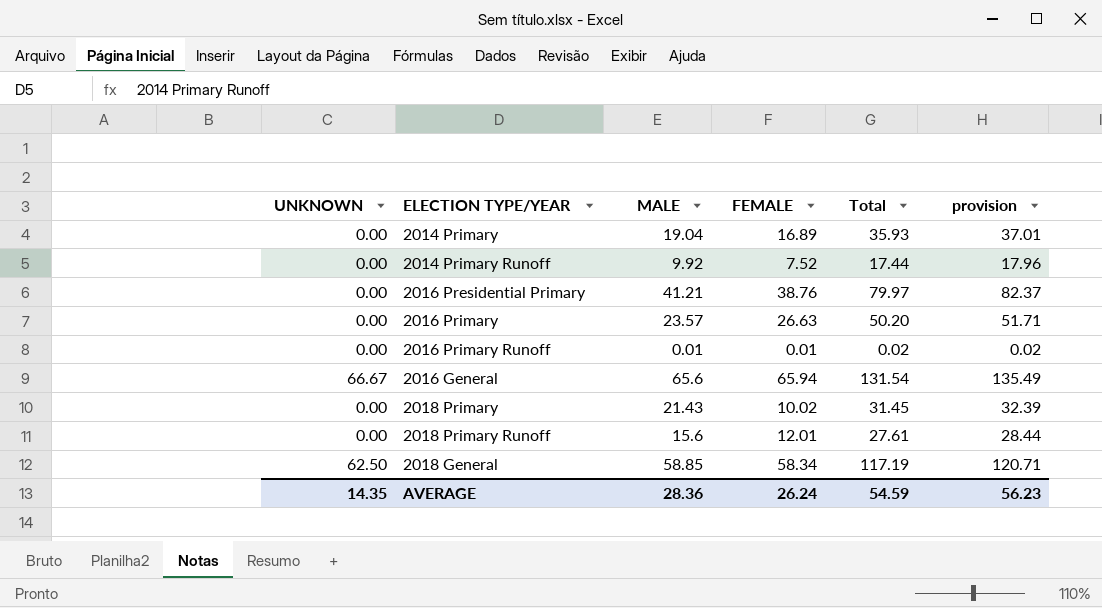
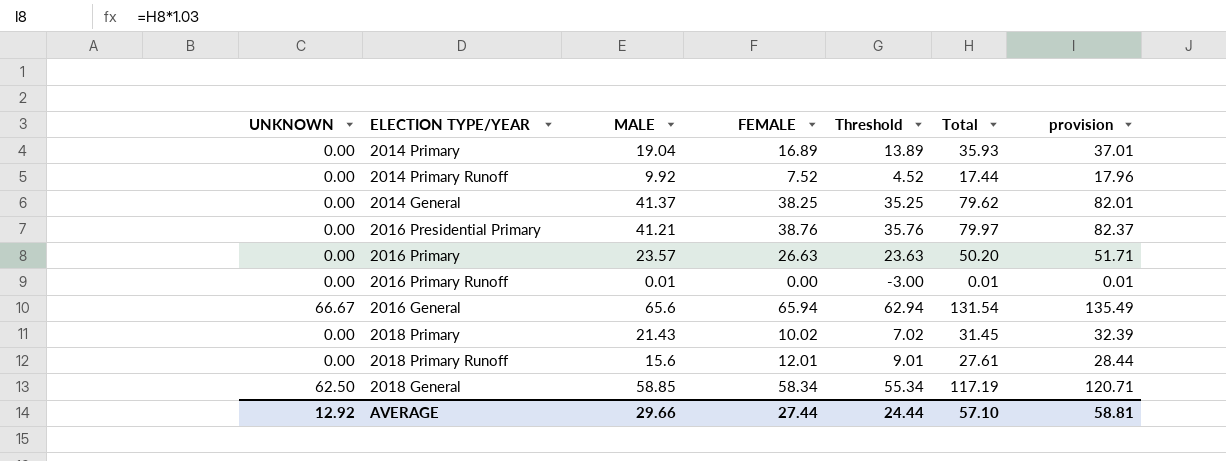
column Threshold | formula: none -> [FEMALE] - 3
row 2014 General: none -> 0.00 | 41.37 | 38.25 | 35.25 | 79.62 | 82.01
2016 Primary Runoff | FEMALE: 0.01 -> 0.00
2016 Primary Runoff | Total: 0.02 -> 0.01
2016 Primary Runoff | provision: 0.02 -> 0.01
AVERAGE | UNKNOWN: 14.35 -> 12.92
AVERAGE | MALE: 28.36 -> 29.66
AVERAGE | FEMALE: 26.24 -> 27.44
AVERAGE | Total: 54.59 -> 57.10
AVERAGE | provision: 56.23 -> 58.81

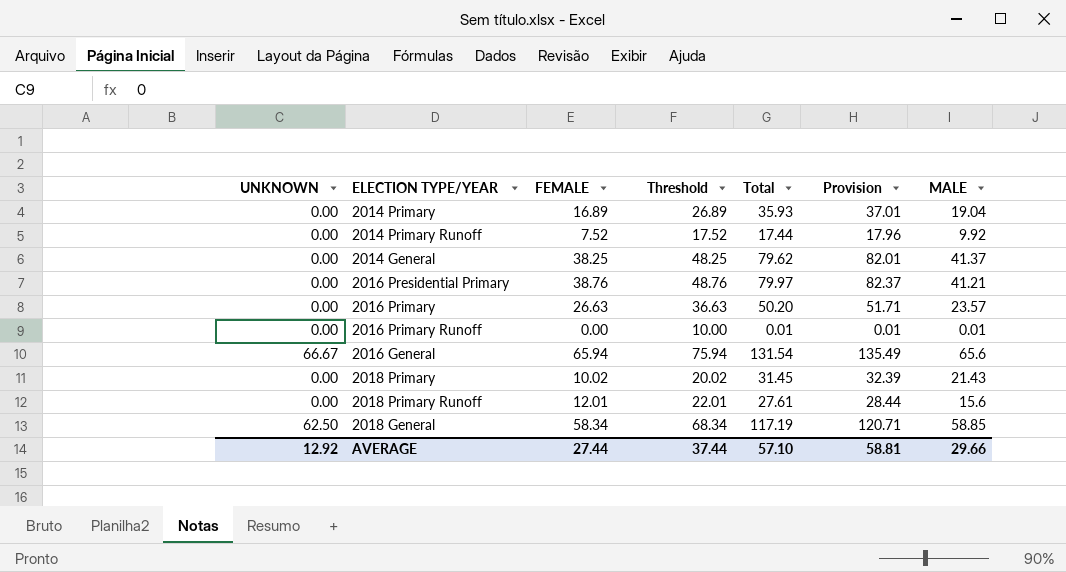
column Threshold | formula: [FEMALE] - 3 -> [FEMALE] + 10
column name: provision -> Provision
column MALE | position: 3 -> 7
AVERAGE | Threshold: 24.44 -> 37.44

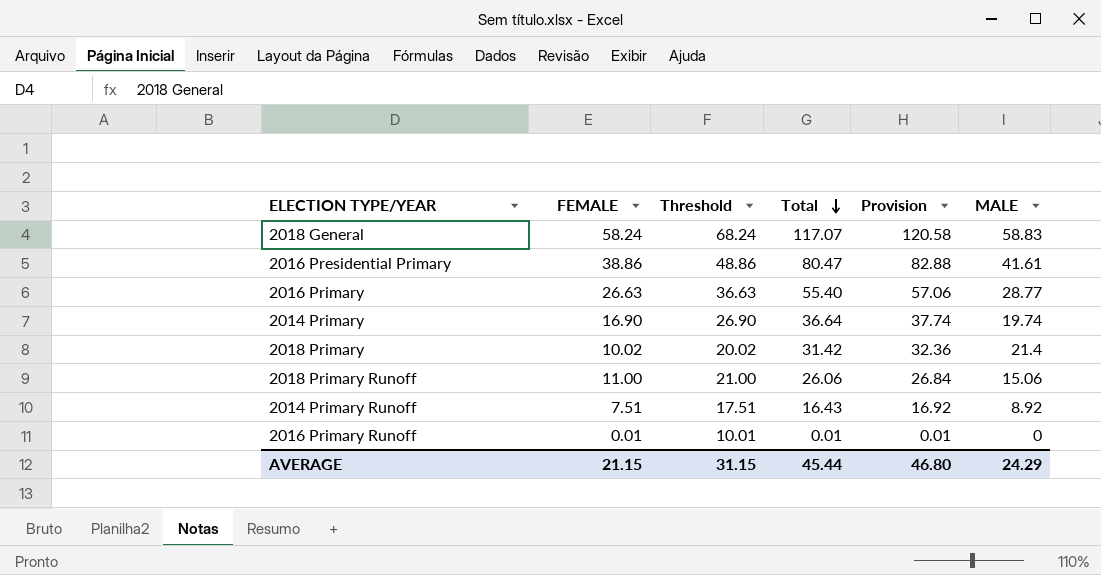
row order: none -> Total descending
column UNKNOWN | position: 1 -> none
row 2014 General: 0.00 | 38.25 | 48.25 | 79.62 | 82.01 | 41.37 -> none
row 2016 General: 66.67 | 65.94 | 75.94 | 131.54 | 135.49 | 65.6 -> none
2018 General | FEMALE: 58.34 -> 58.24
2018 General | Threshold: 68.34 -> 68.24
2018 General | Total: 117.19 -> 117.07
2018 General | Provision: 120.71 -> 120.58
2018 General | MALE: 58.85 -> 58.83
2016 Presidential Primary | FEMALE: 38.76 -> 38.86
2016 Presidential Primary | Threshold: 48.76 -> 48.86
2016 Presidential Primary | Total: 79.97 -> 80.47
2016 Presidential Primary | Provision: 82.37 -> 82.88
2016 Presidential Primary | MALE: 41.21 -> 41.61
2016 Primary | Total: 50.20 -> 55.40
2016 Primary | Provision: 51.71 -> 57.06
2016 Primary | MALE: 23.57 -> 28.77
2014 Primary | FEMALE: 16.89 -> 16.90
2014 Primary | Threshold: 26.89 -> 26.90
2014 Primary | Total: 35.93 -> 36.64
2014 Primary | Provision: 37.01 -> 37.74
2014 Primary | MALE: 19.04 -> 19.74
2018 Primary | Total: 31.45 -> 31.42
2018 Primary | Provision: 32.39 -> 32.36
2018 Primary | MALE: 21.43 -> 21.4
2018 Primary Runoff | FEMALE: 12.01 -> 11.00
2018 Primary Runoff | Threshold: 22.01 -> 21.00
2018 Primary Runoff | Total: 27.61 -> 26.06
2018 Primary Runoff | Provision: 28.44 -> 26.84
2018 Primary Runoff | MALE: 15.6 -> 15.06
2014 Primary Runoff | FEMALE: 7.52 -> 7.51
2014 Primary Runoff | Threshold: 17.52 -> 17.51
2014 Primary Runoff | Total: 17.44 -> 16.43
2014 Primary Runoff | Provision: 17.96 -> 16.92
2014 Primary Runoff | MALE: 9.92 -> 8.92
2016 Primary Runoff | FEMALE: 0.00 -> 0.01
2016 Primary Runoff | Threshold: 10.00 -> 10.01
2016 Primary Runoff | MALE: 0.01 -> 0
AVERAGE | FEMALE: 27.44 -> 21.15
AVERAGE | Threshold: 37.44 -> 31.15
AVERAGE | Total: 57.10 -> 45.44
AVERAGE | Provision: 58.81 -> 46.80
AVERAGE | MALE: 29.66 -> 24.29

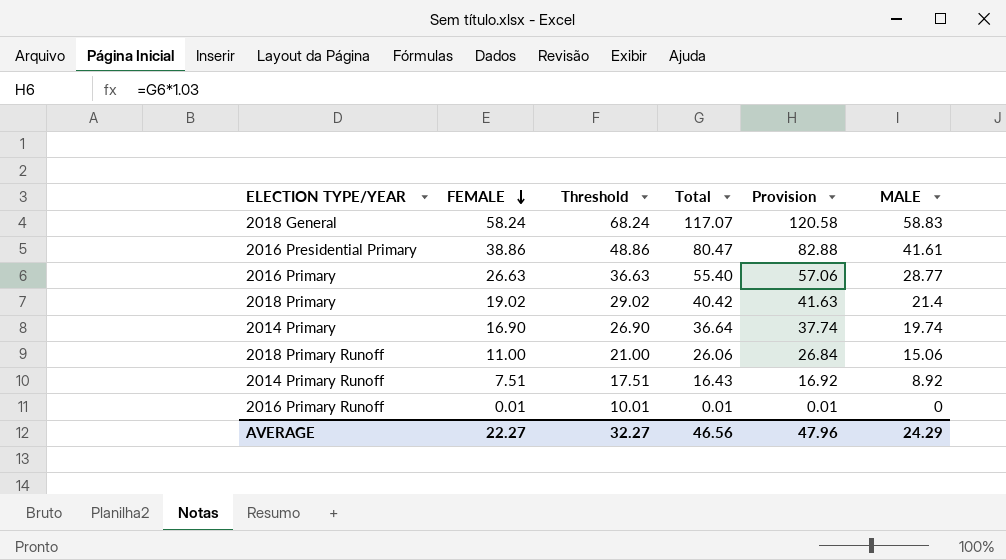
row order: Total descending -> FEMALE descending
2018 Primary | FEMALE: 10.02 -> 19.02
2018 Primary | Threshold: 20.02 -> 29.02
2018 Primary | Total: 31.42 -> 40.42
2018 Primary | Provision: 32.36 -> 41.63
AVERAGE | FEMALE: 21.15 -> 22.27
AVERAGE | Threshold: 31.15 -> 32.27
AVERAGE | Total: 45.44 -> 46.56
AVERAGE | Provision: 46.80 -> 47.96

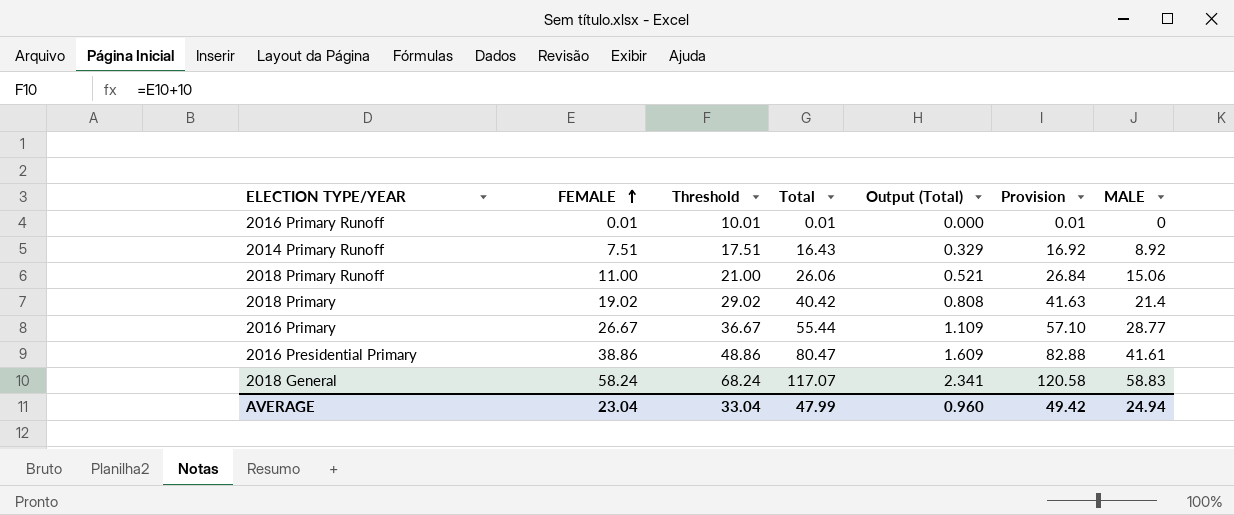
row order: FEMALE descending -> FEMALE ascending
column Output (Total) | formula: none -> [Total] * 0.02
row 2014 Primary: 16.90 | 26.90 | 36.64 | 37.74 | 19.74 -> none
2016 Primary | FEMALE: 26.63 -> 26.67
2016 Primary | Threshold: 36.63 -> 36.67
2016 Primary | Total: 55.40 -> 55.44
2016 Primary | Provision: 57.06 -> 57.10
AVERAGE | FEMALE: 22.27 -> 23.04
AVERAGE | Threshold: 32.27 -> 33.04
AVERAGE | Total: 46.56 -> 47.99
AVERAGE | Provision: 47.96 -> 49.42
AVERAGE | MALE: 24.29 -> 24.94

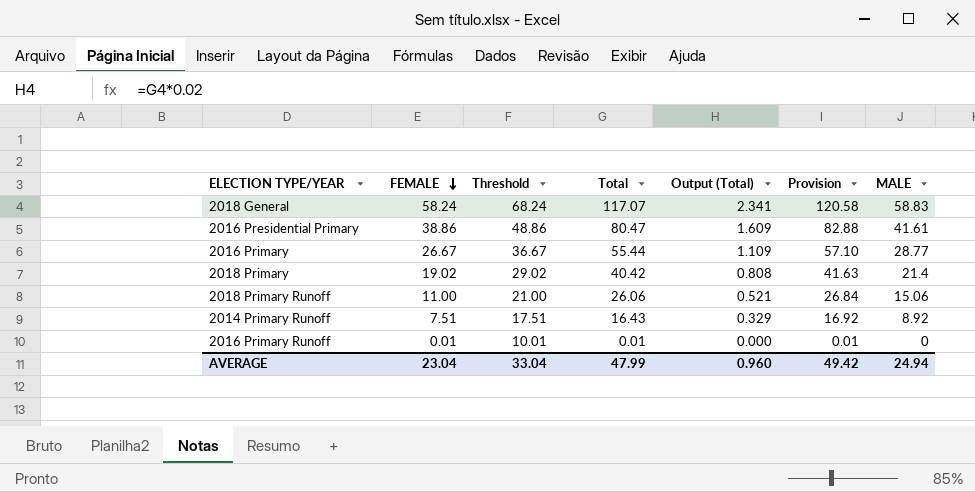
row order: FEMALE ascending -> FEMALE descending

